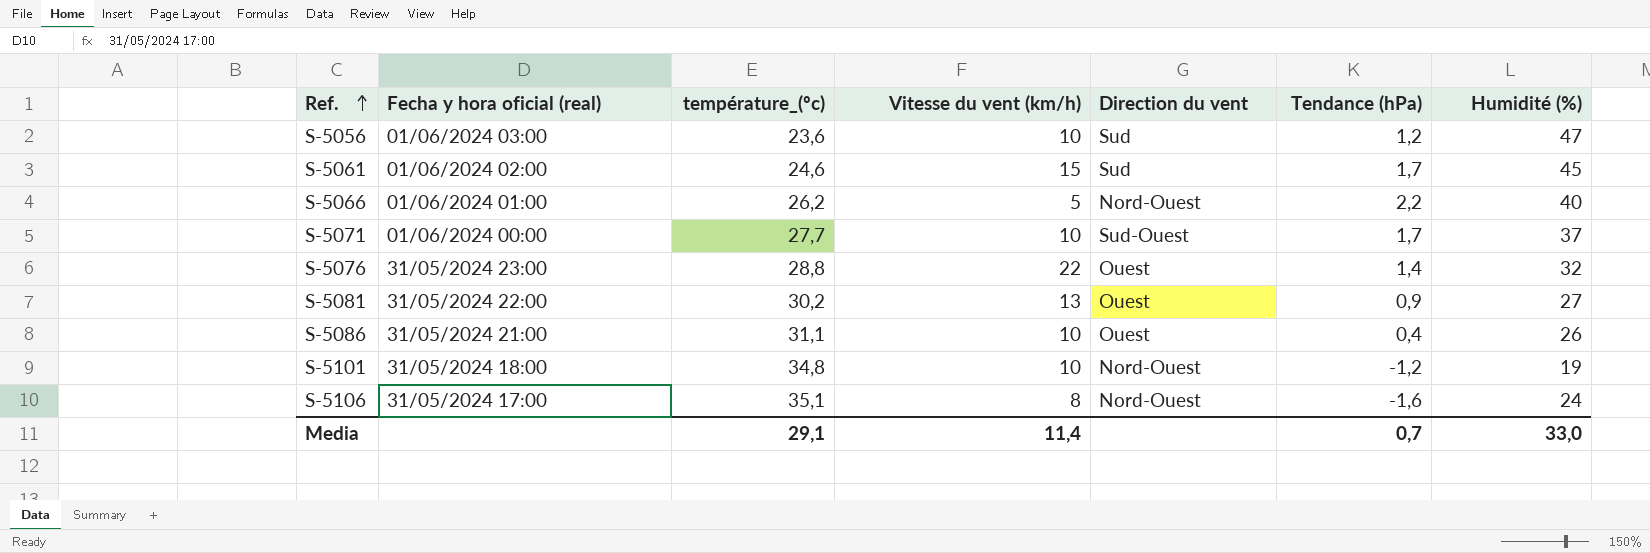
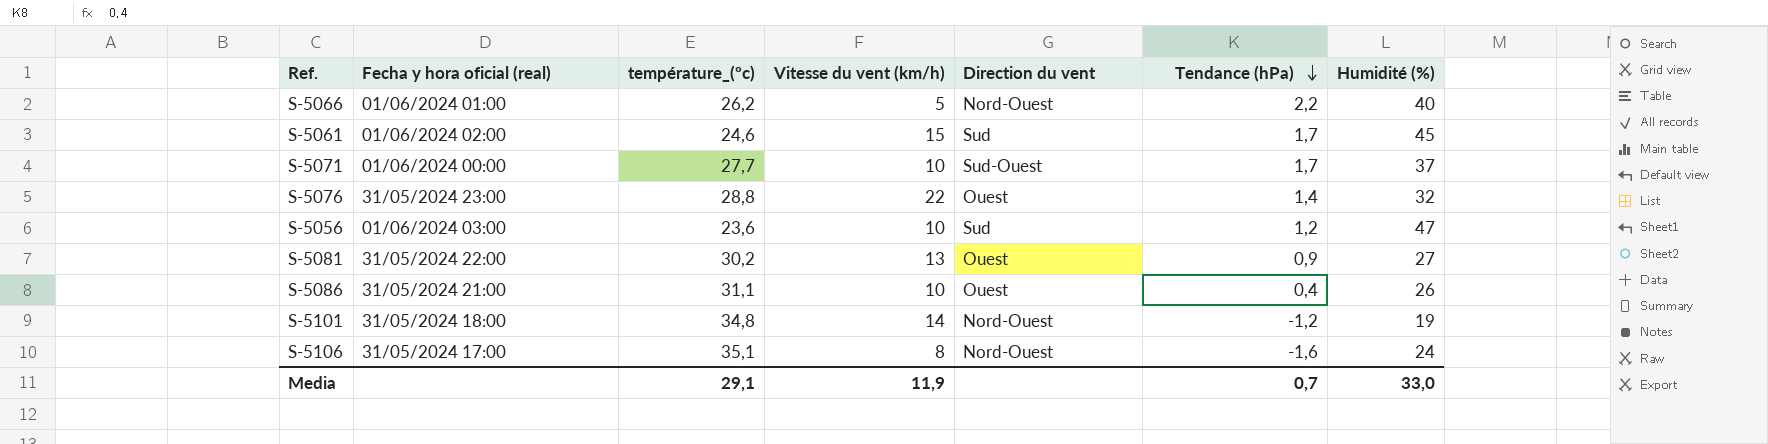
row order: Ref. ascending -> Tendance (hPa) descending
S-5101 | Vitesse du vent (km/h): 10 -> 14
Media | Vitesse du vent (km/h): 11,4 -> 11,9

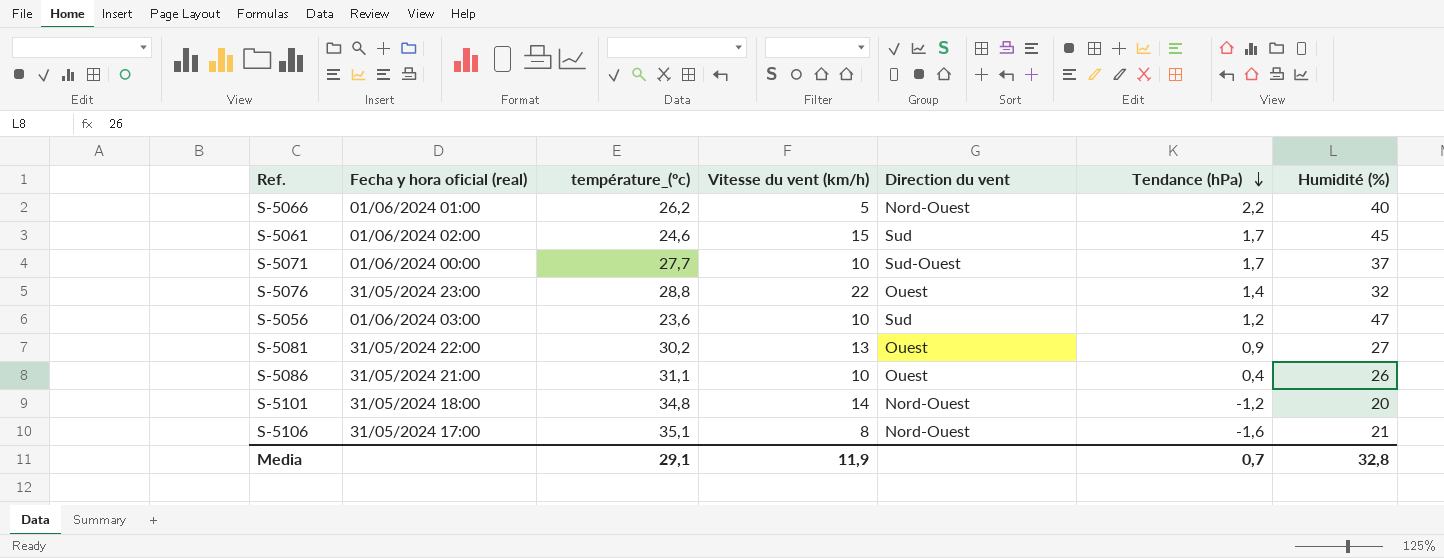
S-5101 | Humidité (%): 19 -> 20
S-5106 | Humidité (%): 24 -> 21
Media | Humidité (%): 33,0 -> 32,8

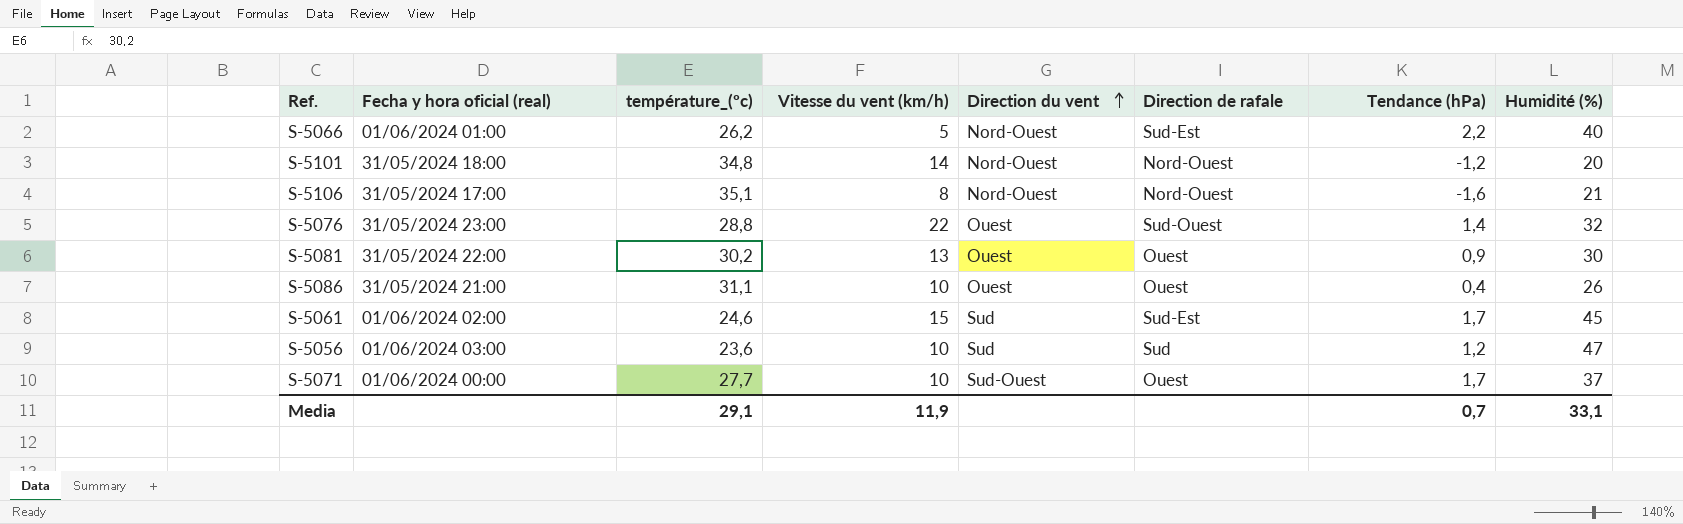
row order: Tendance (hPa) descending -> Direction du vent ascending
column Direction de rafale | position: none -> 6
S-5081 | Humidité (%): 27 -> 30
Media | Humidité (%): 32,8 -> 33,1

